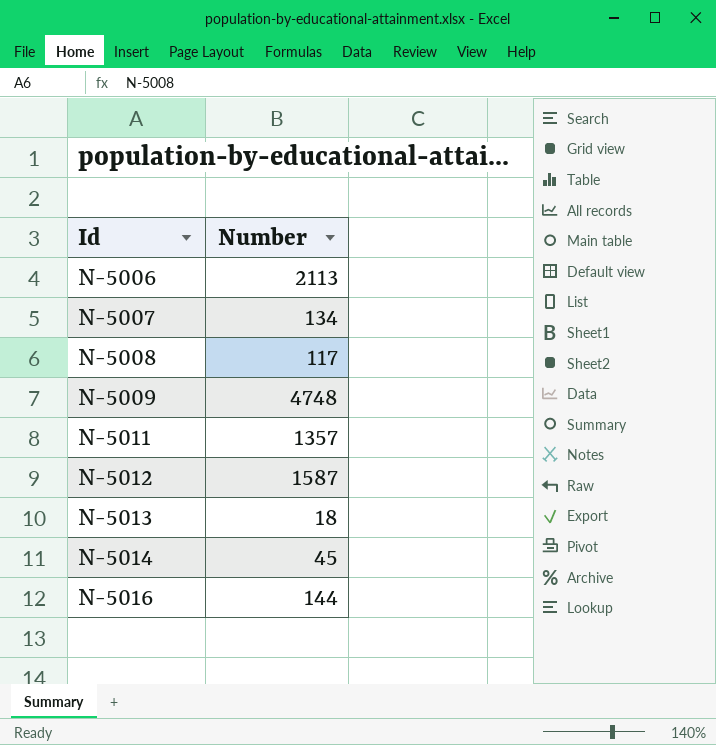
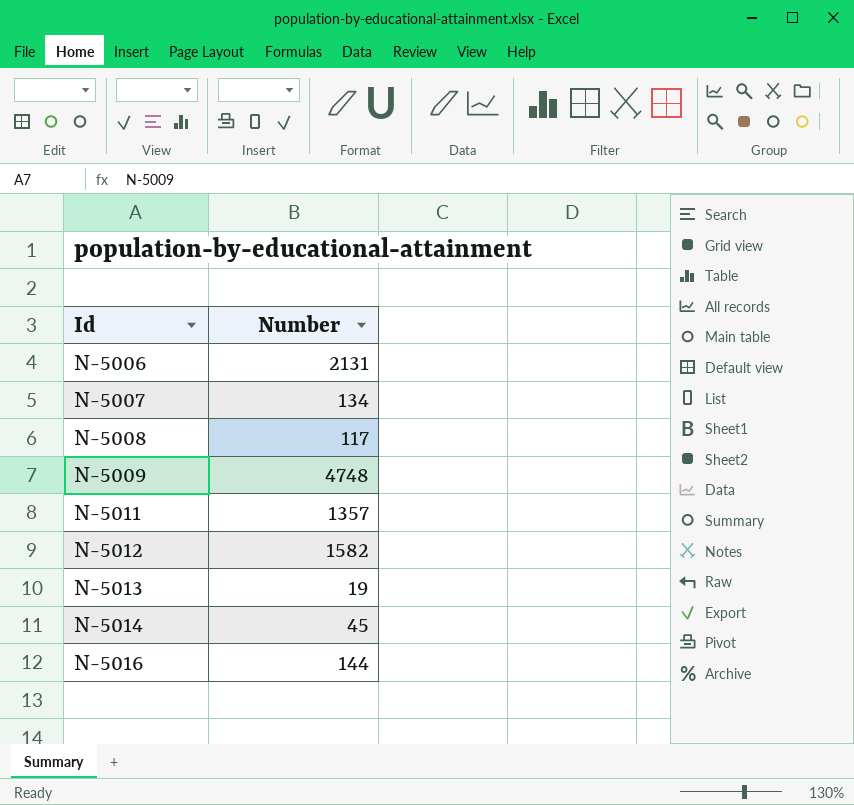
N-5006 | Number: 2113 -> 2131
N-5012 | Number: 1587 -> 1582
N-5013 | Number: 18 -> 19

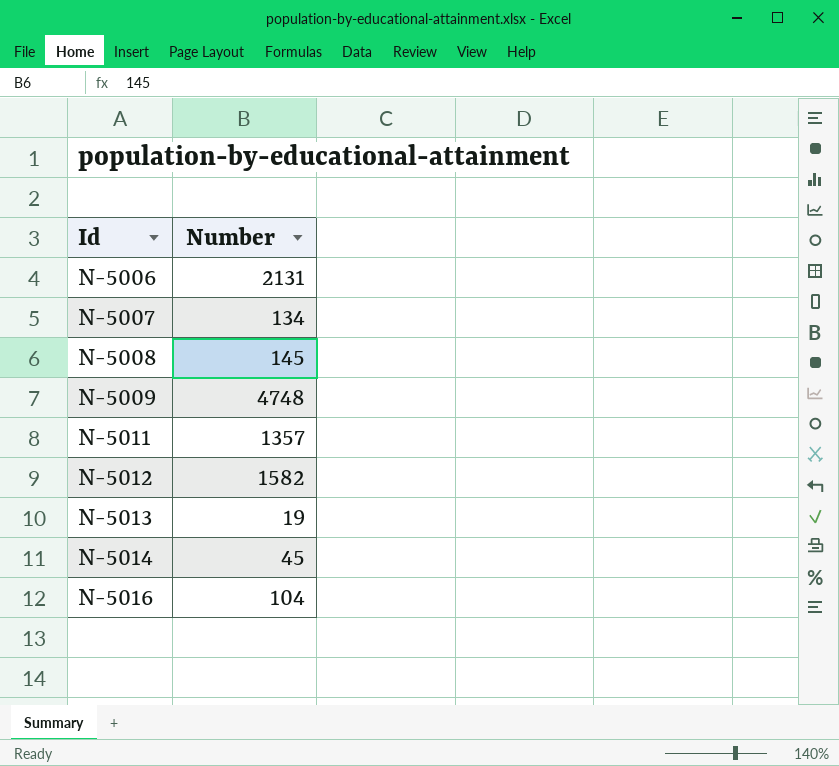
N-5008 | Number: 117 -> 145
N-5016 | Number: 144 -> 104

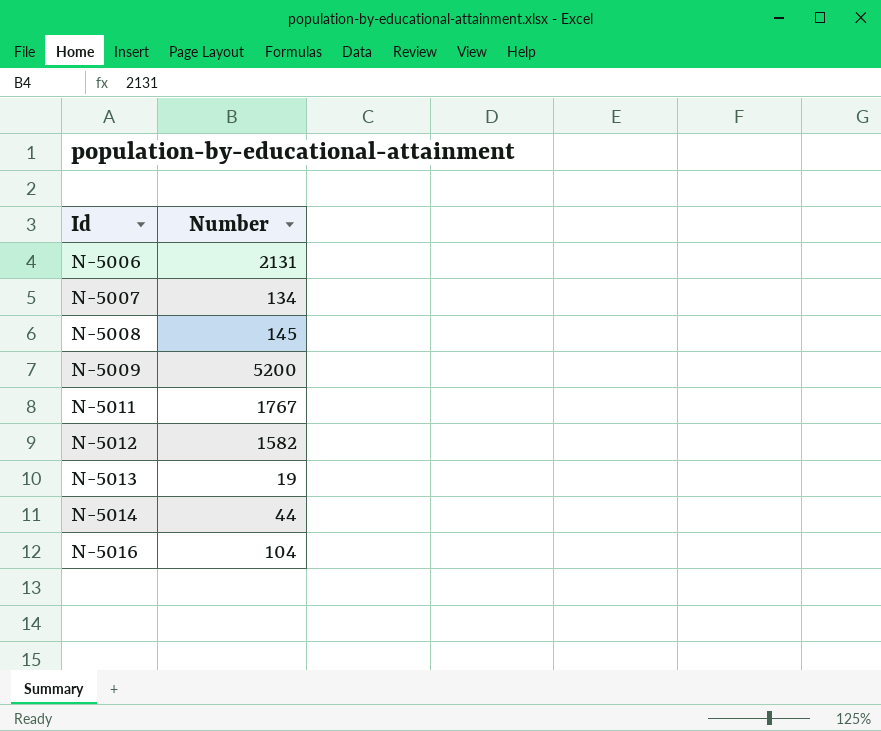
N-5009 | Number: 4748 -> 5200
N-5011 | Number: 1357 -> 1767
N-5014 | Number: 45 -> 44

